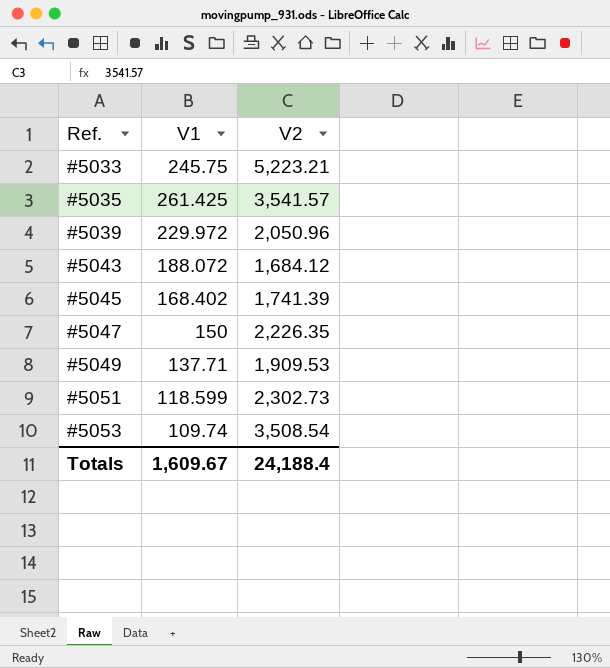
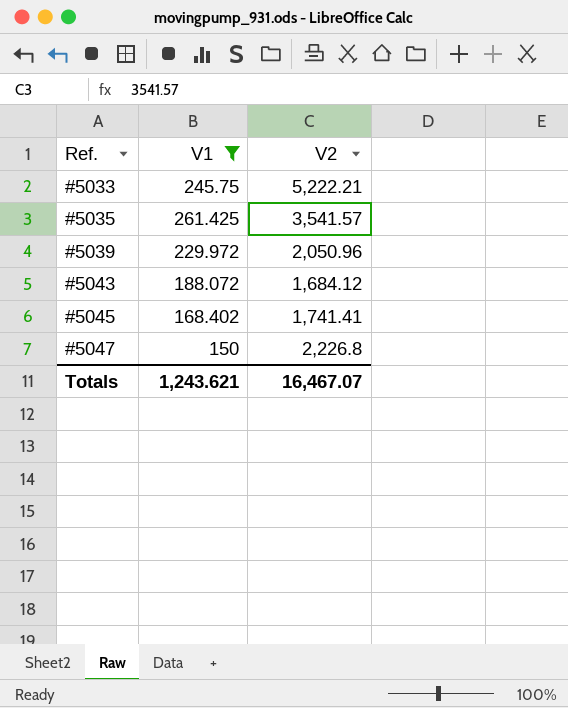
filter: none -> V1 >= 150
#5033 | V2: 5,223.21 -> 5,222.21
#5045 | V2: 1,741.39 -> 1,741.41
#5047 | V2: 2,226.35 -> 2,226.8
Totals | V1: 1,609.67 -> 1,243.621
Totals | V2: 24,188.4 -> 16,467.07

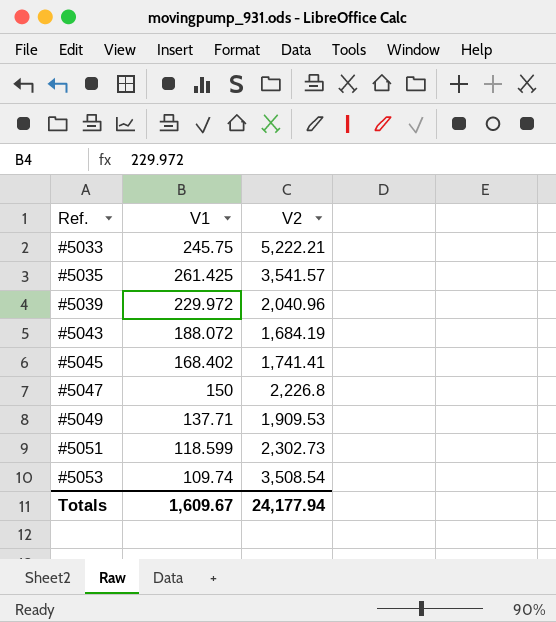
filter: V1 >= 150 -> none
#5039 | V2: 2,050.96 -> 2,040.96
#5043 | V2: 1,684.12 -> 1,684.19
Totals | V1: 1,243.621 -> 1,609.67
Totals | V2: 16,467.07 -> 24,177.94

